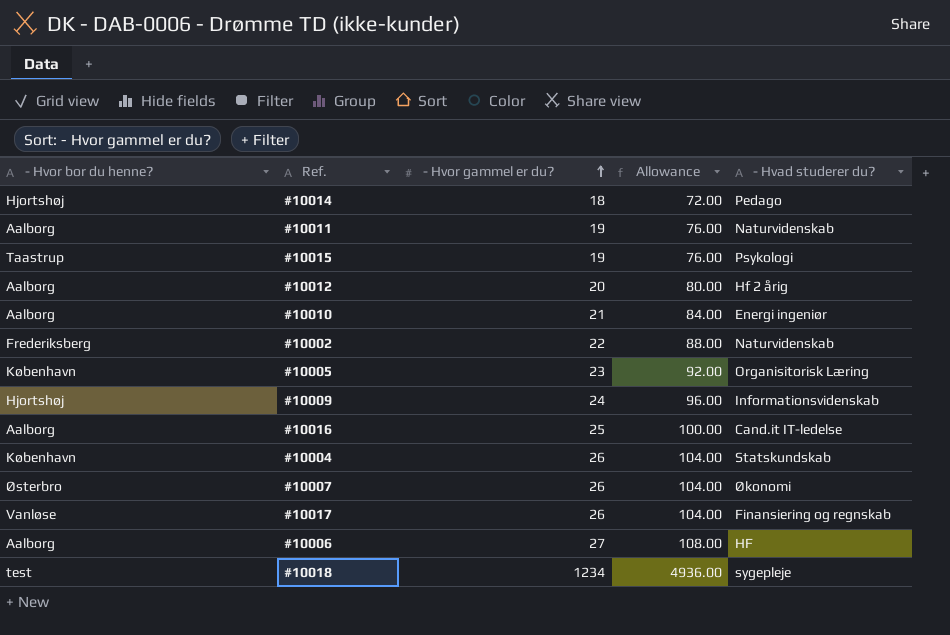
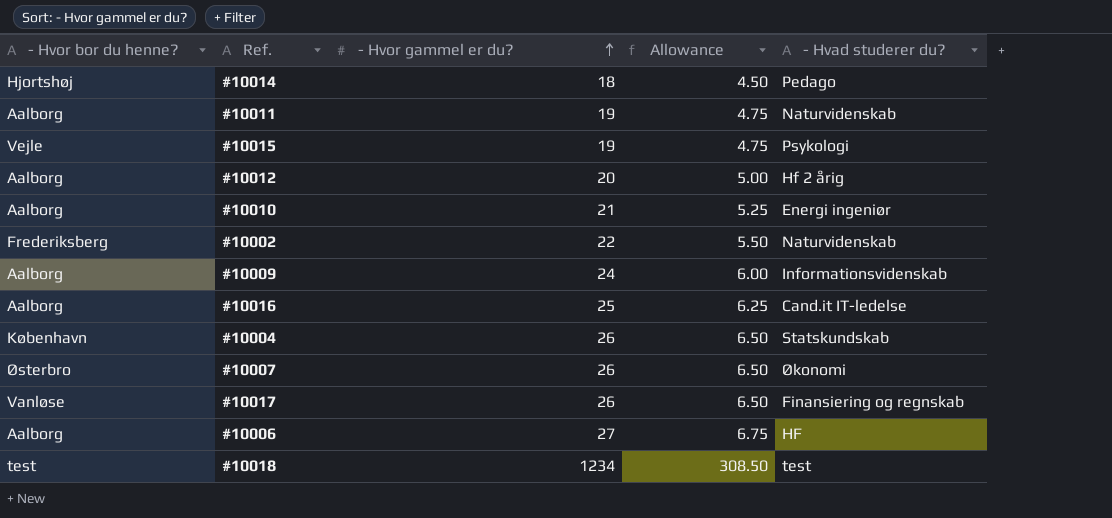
column Allowance | formula: [- Hvor gammel er du?] * 4 -> [- Hvor gammel er du?] * 0.25
row #10005: København | 23 | 92.00 | Organisitorisk Læring -> none
#10015 | - Hvor bor du henne?: Taastrup -> Vejle
#10009 | - Hvor bor du henne?: Hjortshøj -> Aalborg
#10018 | - Hvad studerer du?: sygepleje -> test

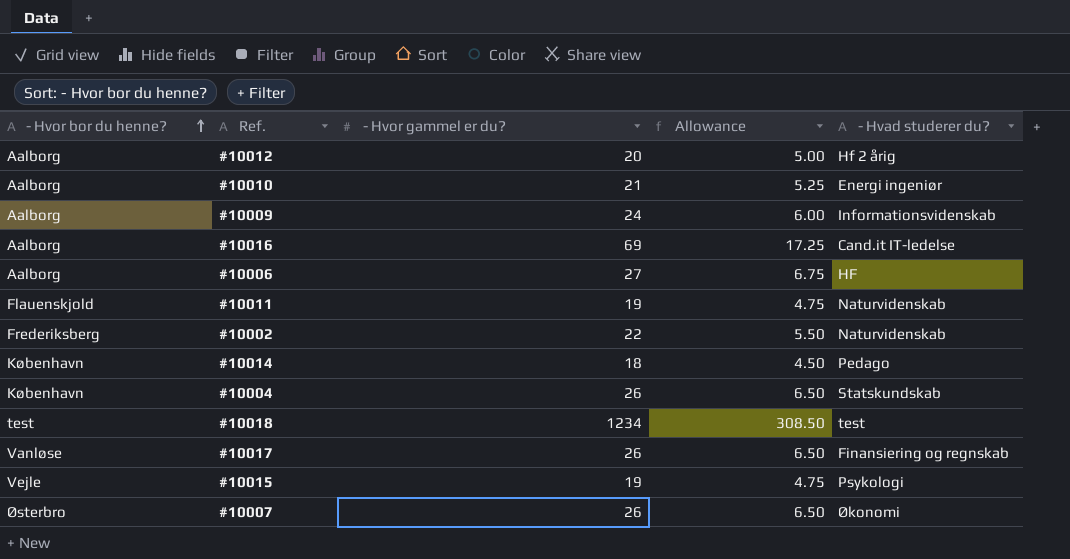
row order: - Hvor gammel er du? ascending -> - Hvor bor du henne? ascending
#10016 | - Hvor gammel er du?: 25 -> 69
#10016 | Allowance: 6.25 -> 17.25
#10011 | - Hvor bor du henne?: Aalborg -> Flauenskjold
#10014 | - Hvor bor du henne?: Hjortshøj -> København

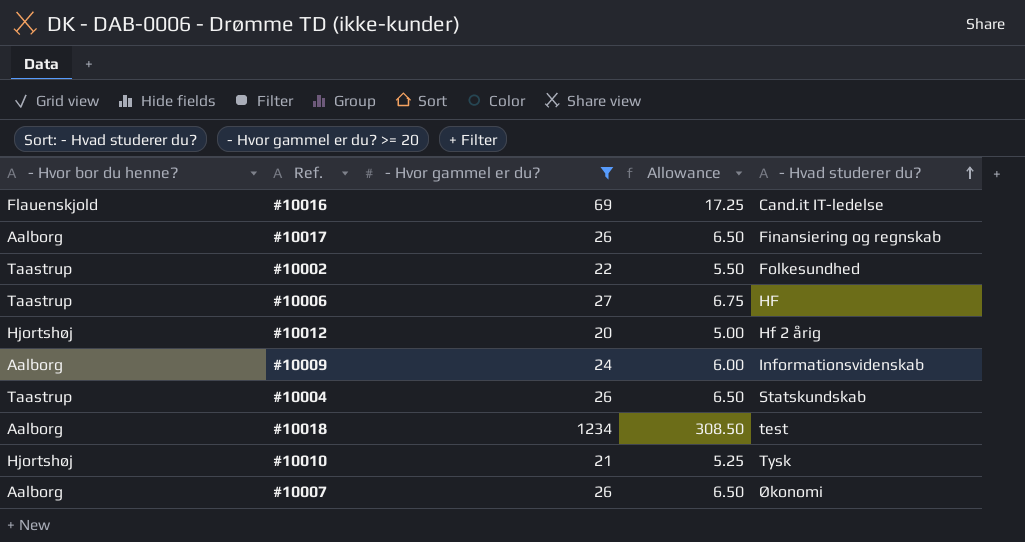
filter: none -> - Hvor gammel er du? >= 20
row order: - Hvor bor du henne? ascending -> - Hvad studerer du? ascending
#10016 | - Hvor bor du henne?: Aalborg -> Flauenskjold
#10017 | - Hvor bor du henne?: Vanløse -> Aalborg
#10002 | - Hvor bor du henne?: Frederiksberg -> Taastrup
#10002 | - Hvad studerer du?: Naturvidenskab -> Folkesundhed
#10006 | - Hvor bor du henne?: Aalborg -> Taastrup
#10012 | - Hvor bor du henne?: Aalborg -> Hjortshøj
#10004 | - Hvor bor du henne?: København -> Taastrup
#10018 | - Hvor bor du henne?: test -> Aalborg
#10010 | - Hvor bor du henne?: Aalborg -> Hjortshøj
#10010 | - Hvad studerer du?: Energi ingeniør -> Tysk
#10007 | - Hvor bor du henne?: Østerbro -> Aalborg

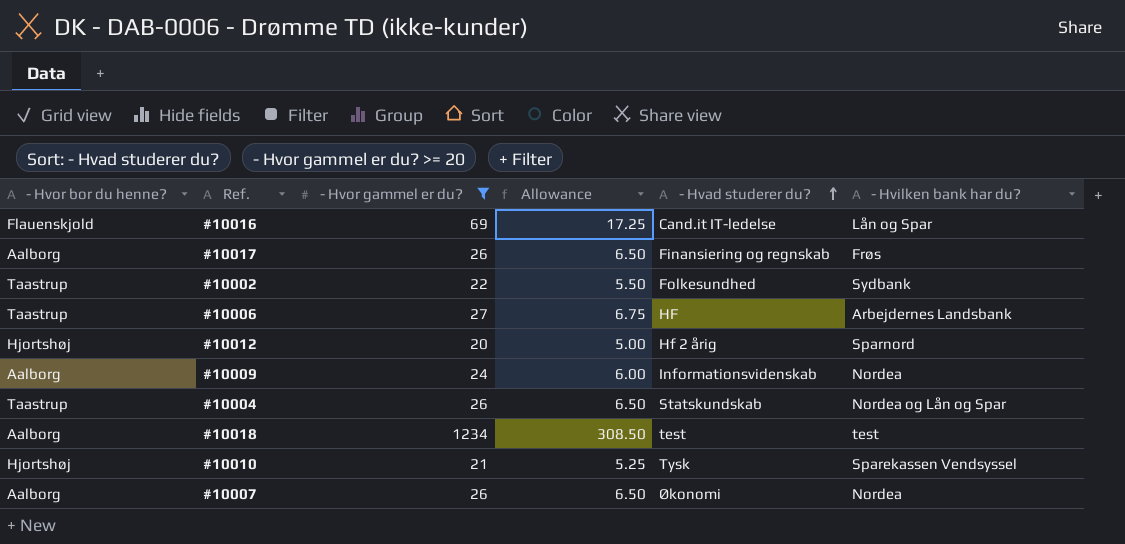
column - Hvilken bank har du? | position: none -> 6

